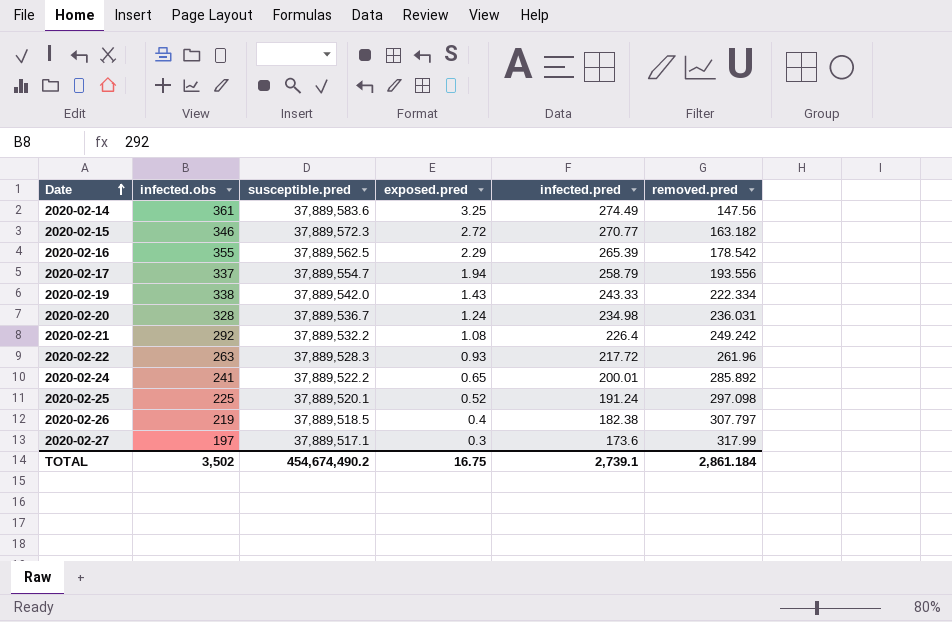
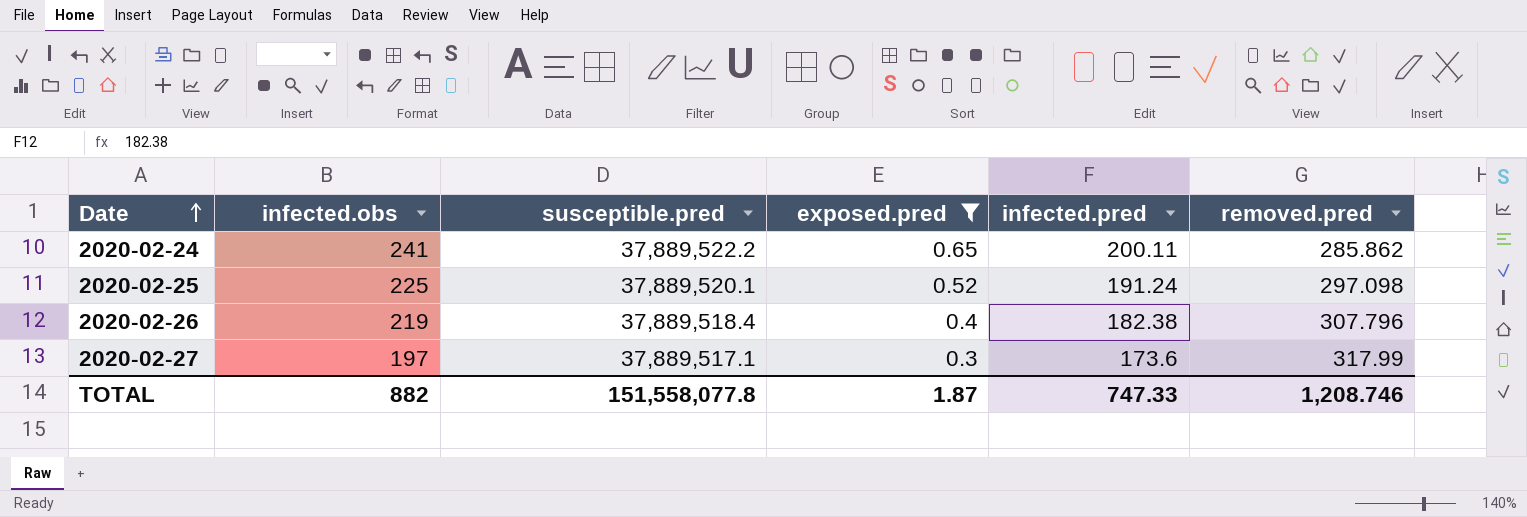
filter: none -> exposed.pred <= 0.65
2020-02-24 | infected.pred: 200.01 -> 200.11
2020-02-24 | removed.pred: 285.892 -> 285.862
2020-02-26 | susceptible.pred: 37,889,518.5 -> 37,889,518.4
2020-02-26 | removed.pred: 307.797 -> 307.796
TOTAL | infected.obs: 3,502 -> 882
TOTAL | susceptible.pred: 454,674,490.2 -> 151,558,077.8
TOTAL | exposed.pred: 16.75 -> 1.87
TOTAL | infected.pred: 2,739.1 -> 747.33
TOTAL | removed.pred: 2,861.184 -> 1,208.746

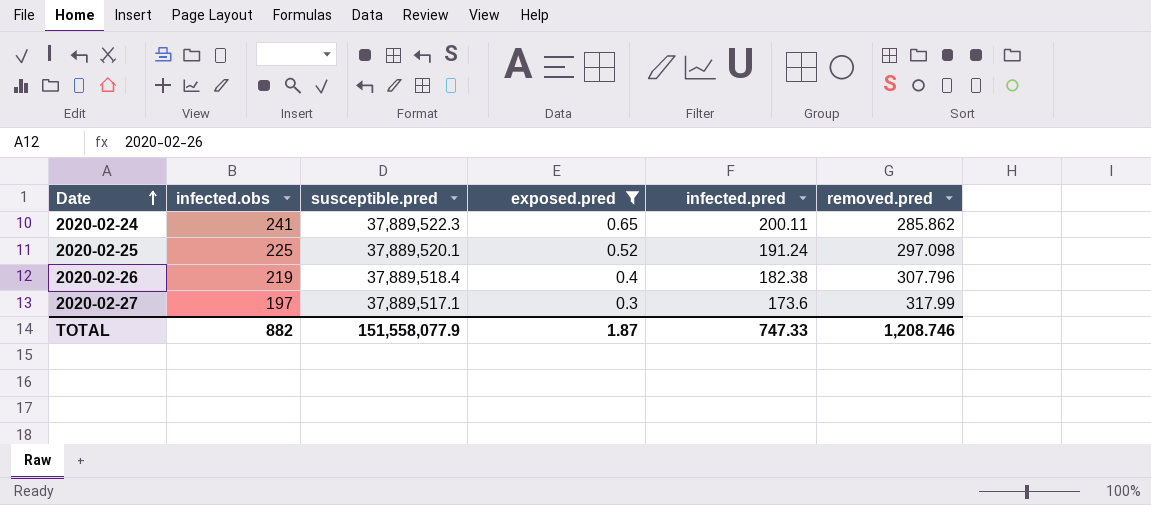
2020-02-24 | susceptible.pred: 37,889,522.2 -> 37,889,522.3
TOTAL | susceptible.pred: 151,558,077.8 -> 151,558,077.9

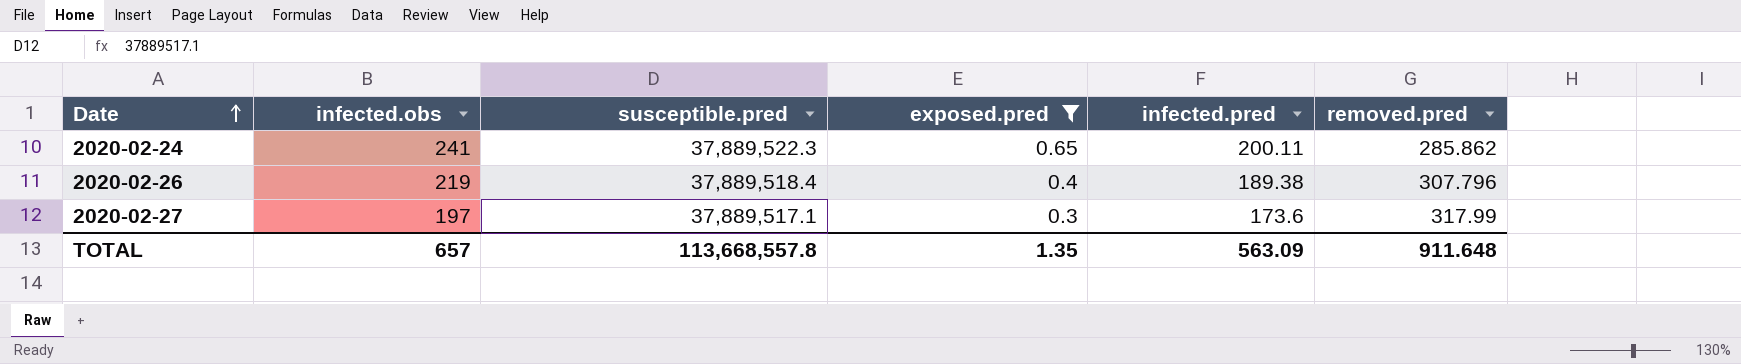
row 2020-02-25: 225 | 37,889,520.1 | 0.52 | 191.24 | 297.098 -> none
2020-02-26 | infected.pred: 182.38 -> 189.38
TOTAL | infected.obs: 882 -> 657
TOTAL | susceptible.pred: 151,558,077.9 -> 113,668,557.8
TOTAL | exposed.pred: 1.87 -> 1.35
TOTAL | infected.pred: 747.33 -> 563.09
TOTAL | removed.pred: 1,208.746 -> 911.648

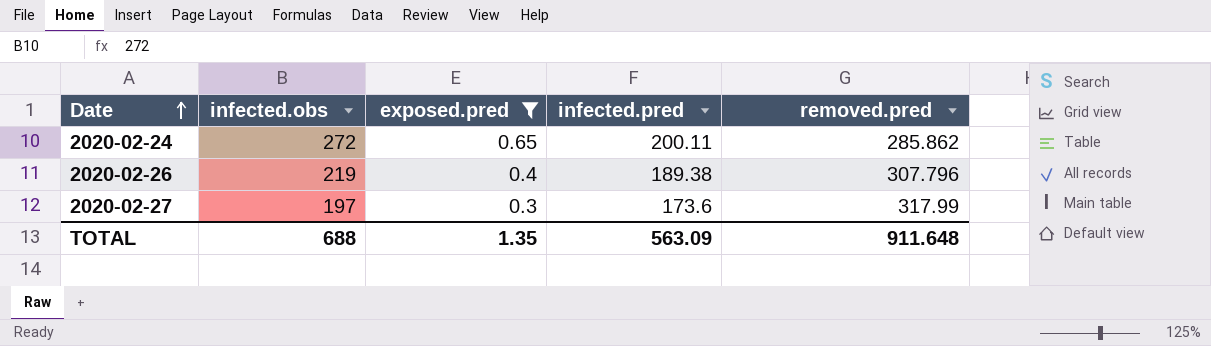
column susceptible.pred | position: 3 -> none
2020-02-24 | infected.obs: 241 -> 272
TOTAL | infected.obs: 657 -> 688

